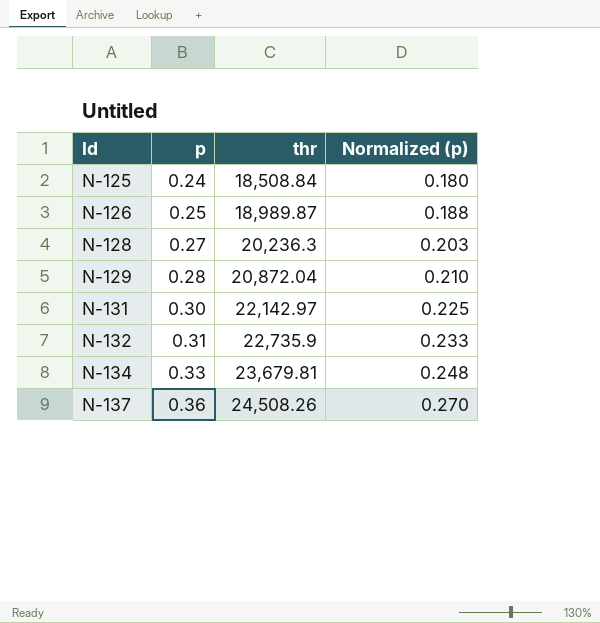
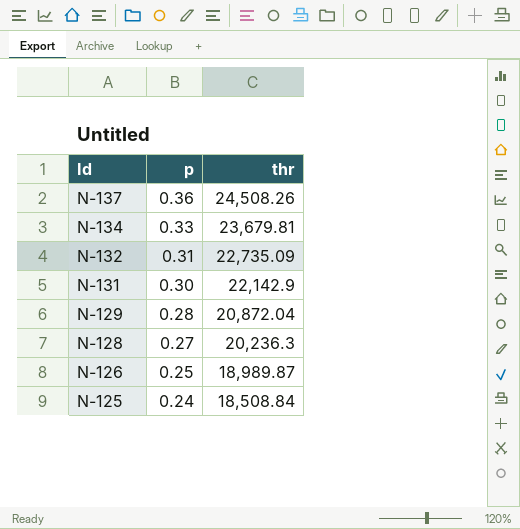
row order: Id ascending -> Id descending
column Normalized (p) | formula: [p] * 0.75 -> none
N-132 | thr: 22,735.9 -> 22,735.09
N-131 | thr: 22,142.97 -> 22,142.9

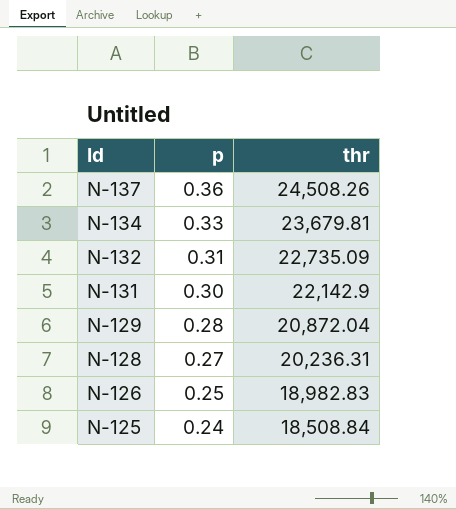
N-128 | thr: 20,236.3 -> 20,236.31
N-126 | thr: 18,989.87 -> 18,982.83

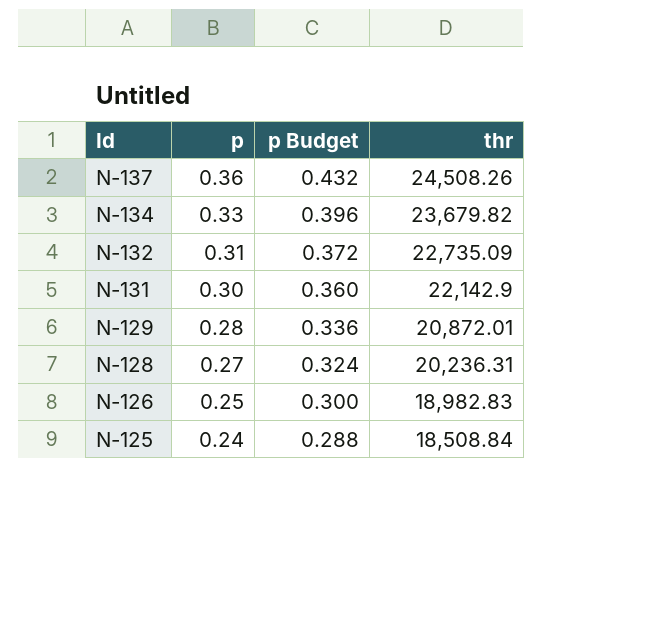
column p Budget | formula: none -> [p] * 1.2
N-134 | thr: 23,679.81 -> 23,679.82
N-129 | thr: 20,872.04 -> 20,872.01

